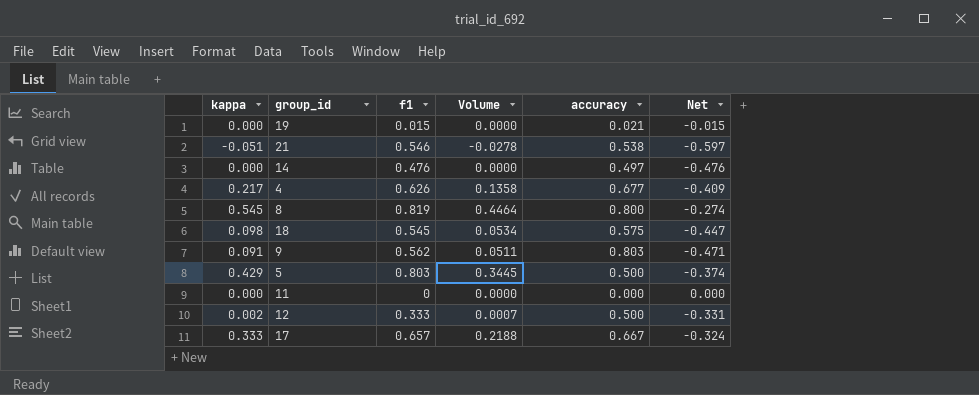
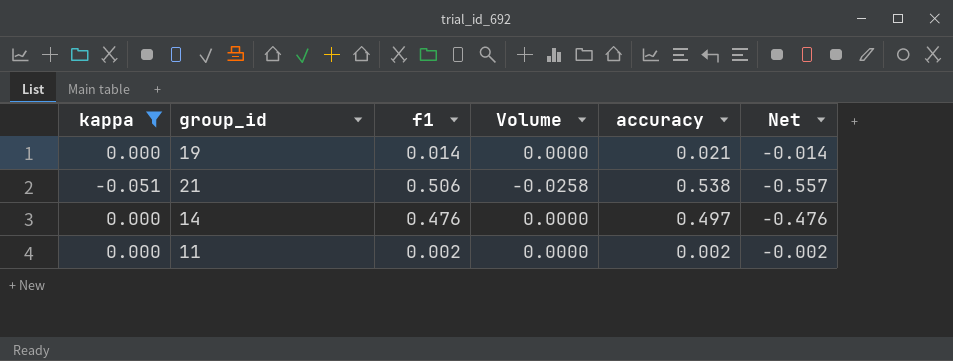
filter: none -> kappa <= 0.000
19 | f1: 0.015 -> 0.014
19 | Net: -0.015 -> -0.014
21 | f1: 0.546 -> 0.506
21 | Volume: -0.0278 -> -0.0258
21 | Net: -0.597 -> -0.557
11 | f1: 0 -> 0.002
11 | accuracy: 0.000 -> 0.002
11 | Net: 0.000 -> -0.002

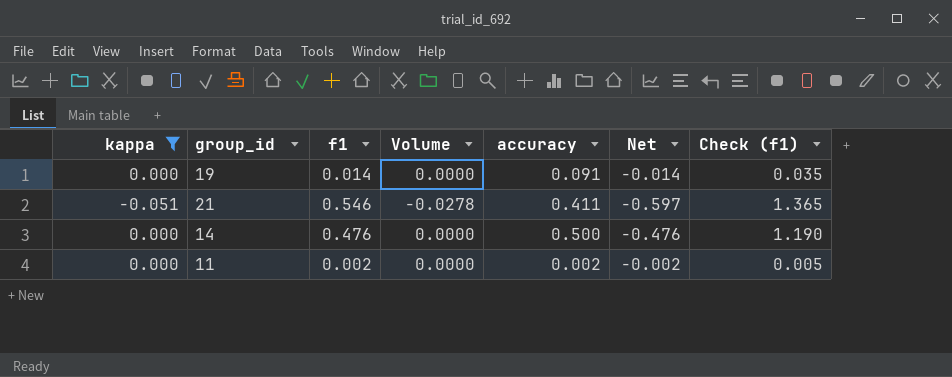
column Check (f1) | formula: none -> [f1] * 2.5
19 | accuracy: 0.021 -> 0.091
21 | f1: 0.506 -> 0.546
21 | Volume: -0.0258 -> -0.0278
21 | accuracy: 0.538 -> 0.411
21 | Net: -0.557 -> -0.597
14 | accuracy: 0.497 -> 0.500

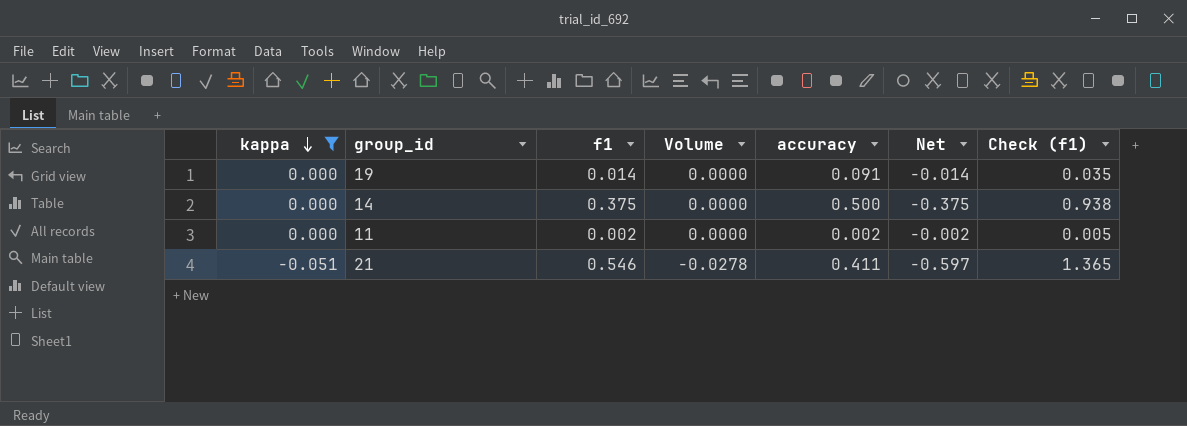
row order: none -> kappa descending
14 | f1: 0.476 -> 0.375
14 | Net: -0.476 -> -0.375
14 | Check (f1): 1.190 -> 0.938

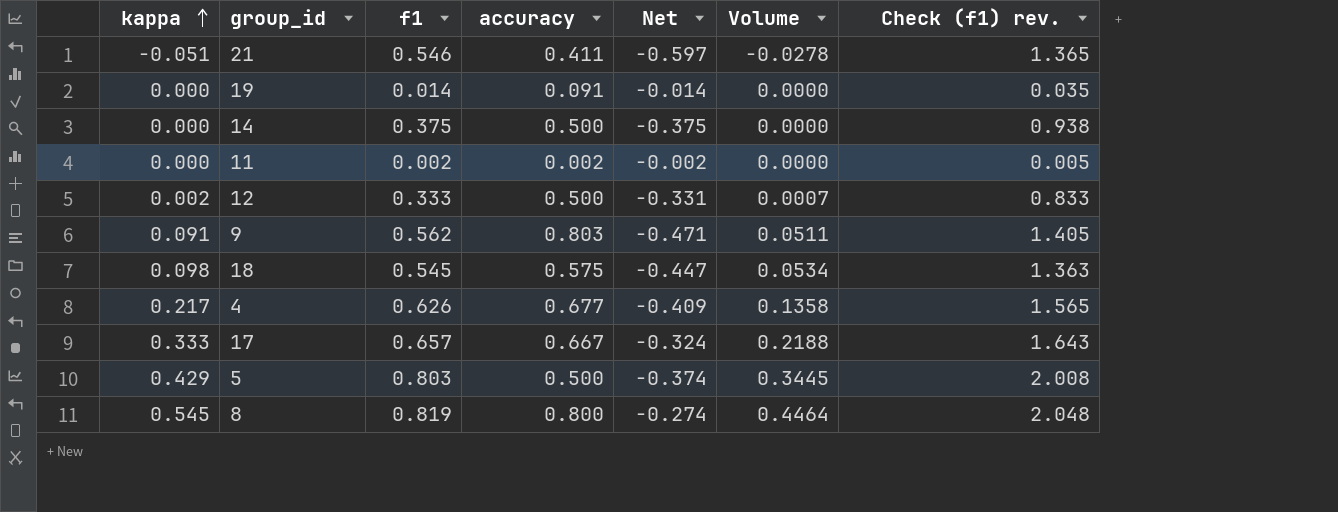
filter: kappa <= 0.000 -> none
row order: kappa descending -> kappa ascending
column Volume | position: 4 -> 6
column name: Check (f1) -> Check (f1) rev.

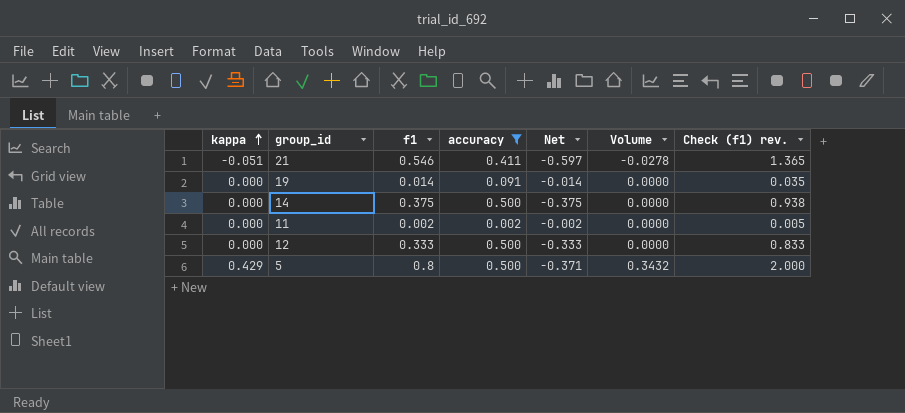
filter: none -> accuracy <= 0.500
12 | kappa: 0.002 -> 0.000
12 | Net: -0.331 -> -0.333
12 | Volume: 0.0007 -> 0.0000
5 | f1: 0.803 -> 0.8
5 | Net: -0.374 -> -0.371
5 | Volume: 0.3445 -> 0.3432
5 | Check (f1) rev.: 2.008 -> 2.000

